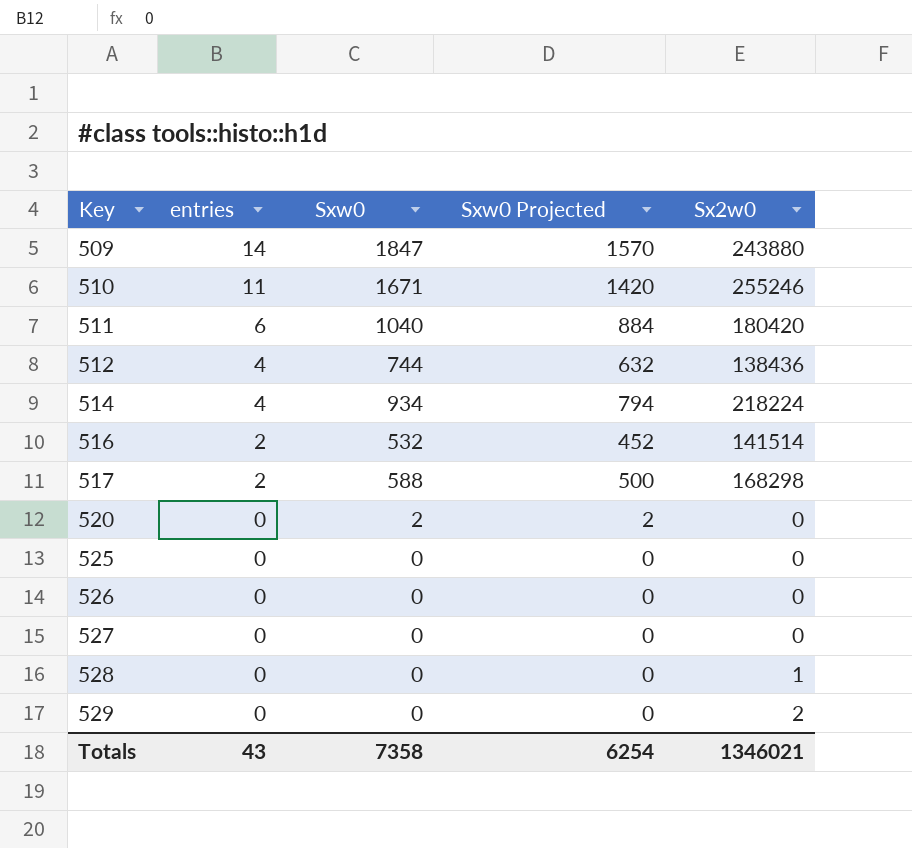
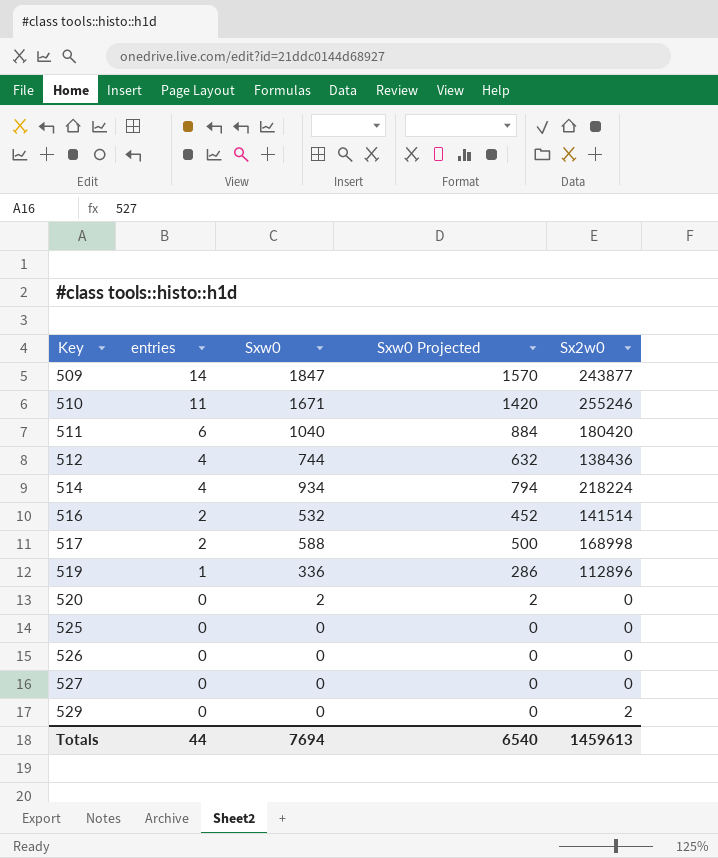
row 528: 0 | 0 | 0 | 1 -> none
509 | Sx2w0: 243880 -> 243877
517 | Sx2w0: 168298 -> 168998
row 519: none -> 1 | 336 | 286 | 112896
Totals | entries: 43 -> 44
Totals | Sxw0: 7358 -> 7694
Totals | Sxw0 Projected: 6254 -> 6540
Totals | Sx2w0: 1346021 -> 1459613

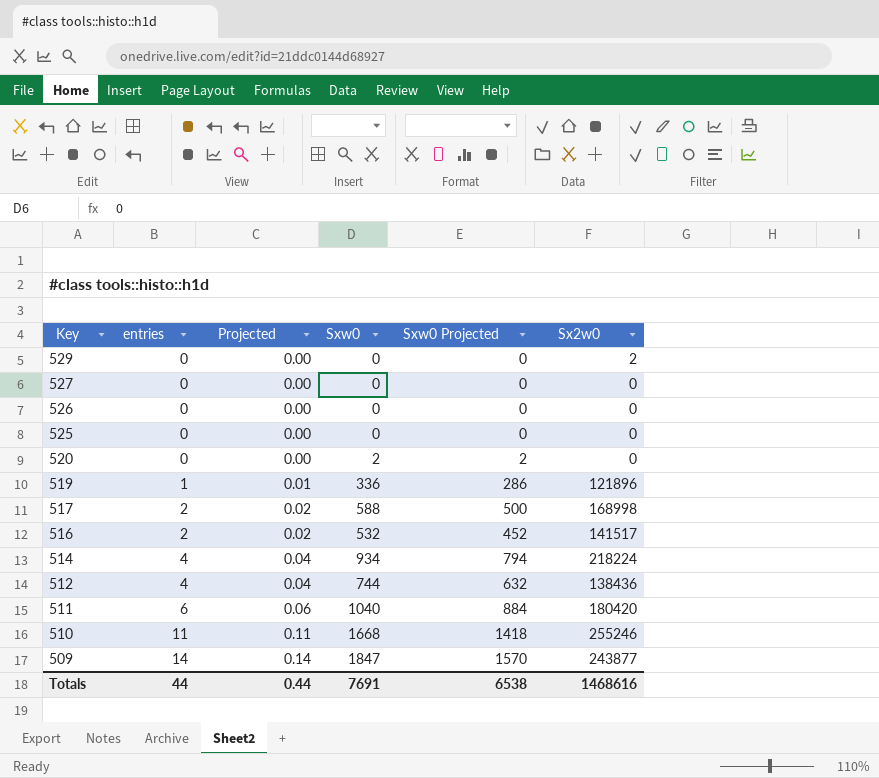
row order: Key ascending -> Key descending
column Projected | formula: none -> [entries] * 0.01
519 | Sx2w0: 112896 -> 121896
516 | Sx2w0: 141514 -> 141517
510 | Sxw0: 1671 -> 1668
510 | Sxw0 Projected: 1420 -> 1418
Totals | Sxw0: 7694 -> 7691
Totals | Sxw0 Projected: 6540 -> 6538
Totals | Sx2w0: 1459613 -> 1468616

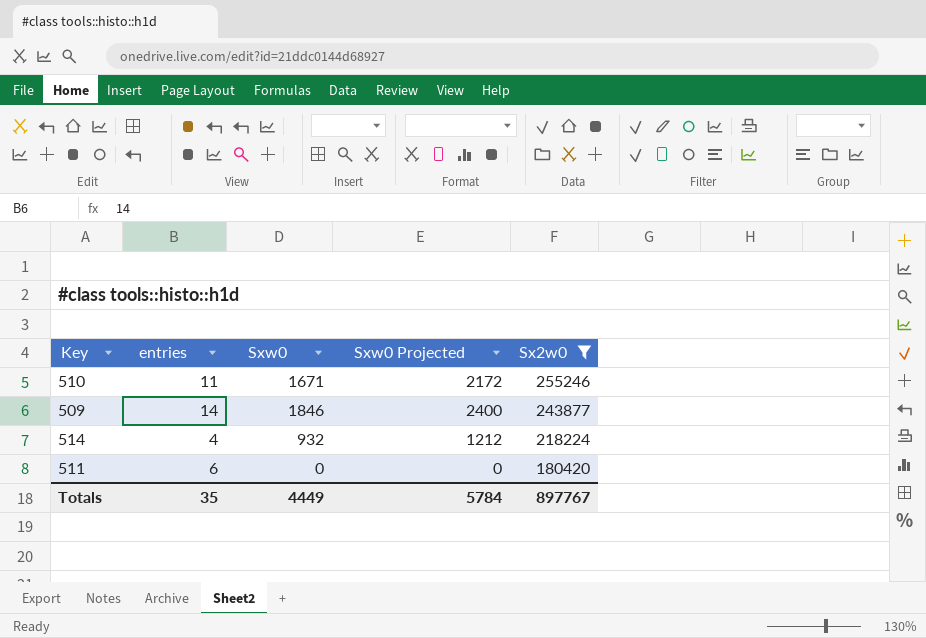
filter: none -> Sx2w0 >= 180420
row order: Key descending -> Sx2w0 descending
column Projected | formula: [entries] * 0.01 -> none
column Sxw0 Projected | formula: [Sxw0] * 0.85 -> [Sxw0] * 1.3
510 | Sxw0: 1668 -> 1671
509 | Sxw0: 1847 -> 1846
514 | Sxw0: 934 -> 932
511 | Sxw0: 1040 -> 0
Totals | entries: 44 -> 35
Totals | Sxw0: 7691 -> 4449
Totals | Sxw0 Projected: 6538 -> 5784
Totals | Sx2w0: 1468616 -> 897767

